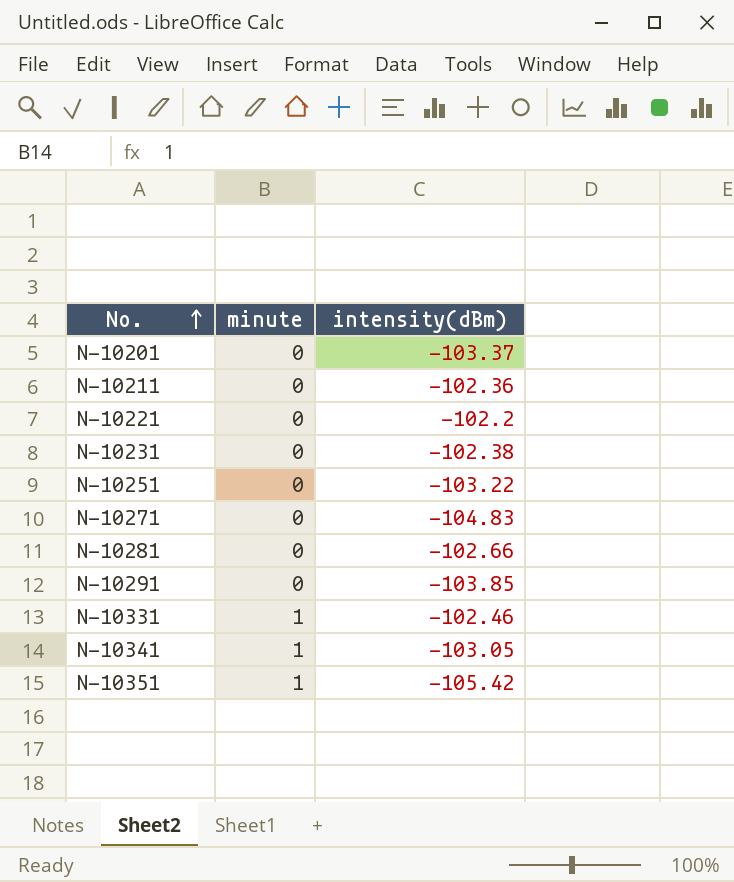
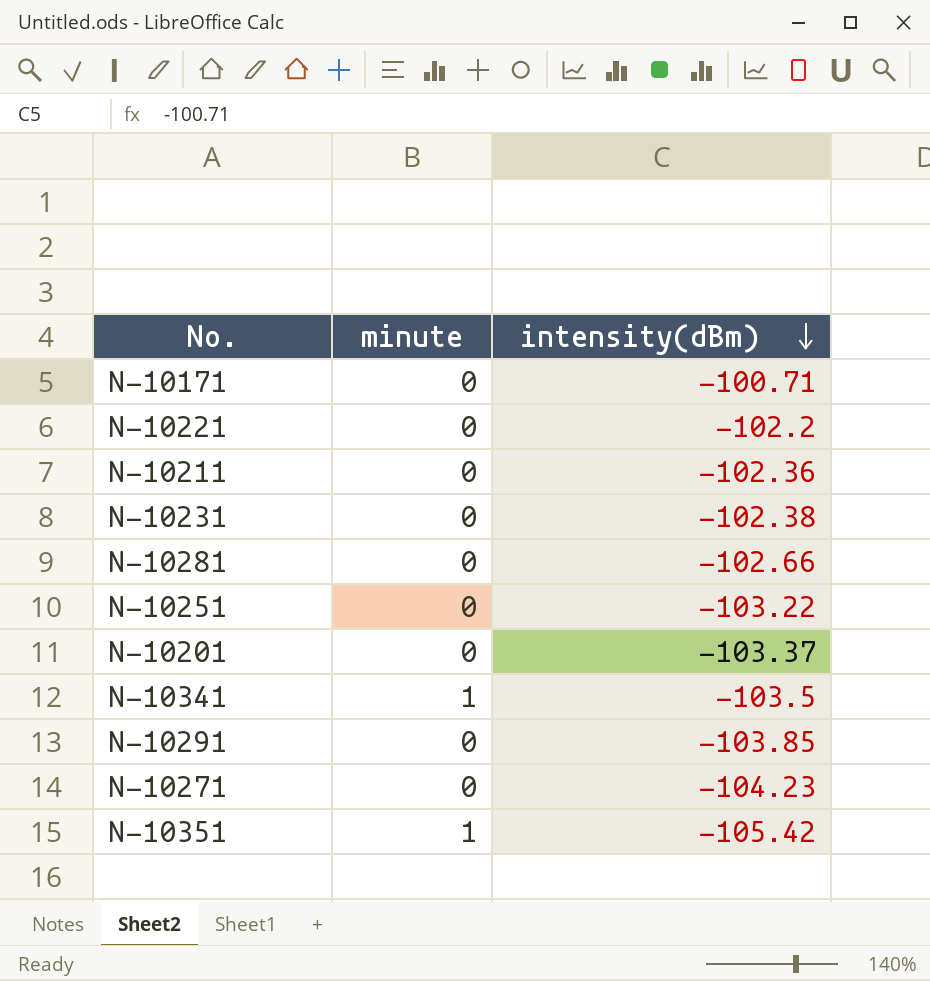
row order: No. ascending -> intensity(dBm) descending
row N-10331: 1 | -102.46 -> none
row N-10171: none -> 0 | -100.71
N-10341 | intensity(dBm): -103.05 -> -103.5
N-10271 | intensity(dBm): -104.83 -> -104.23

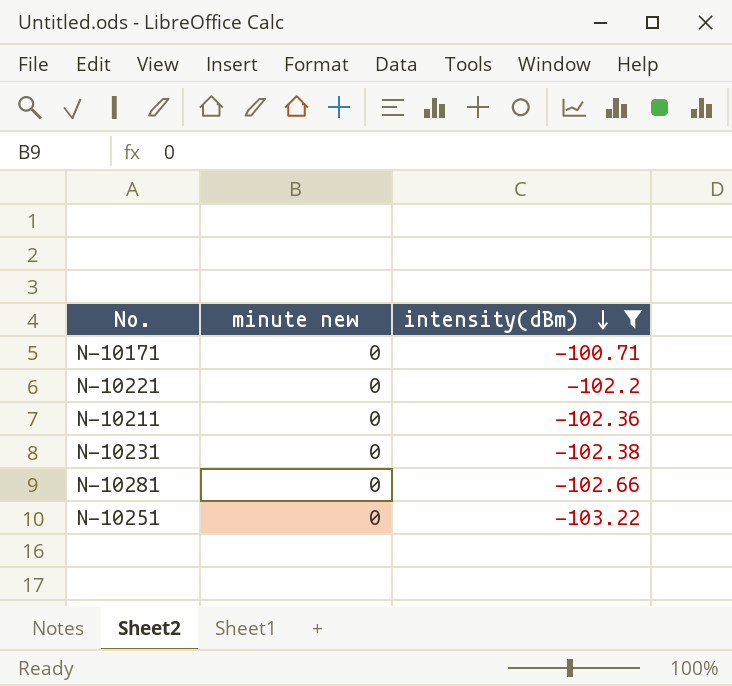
filter: none -> intensity(dBm) >= -103.22
column name: minute -> minute new

